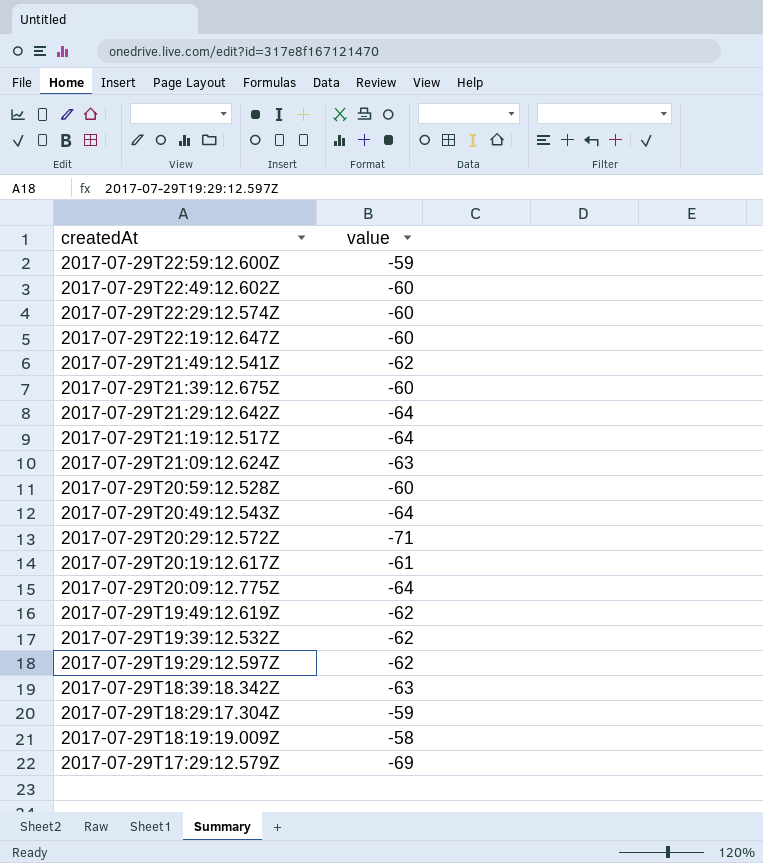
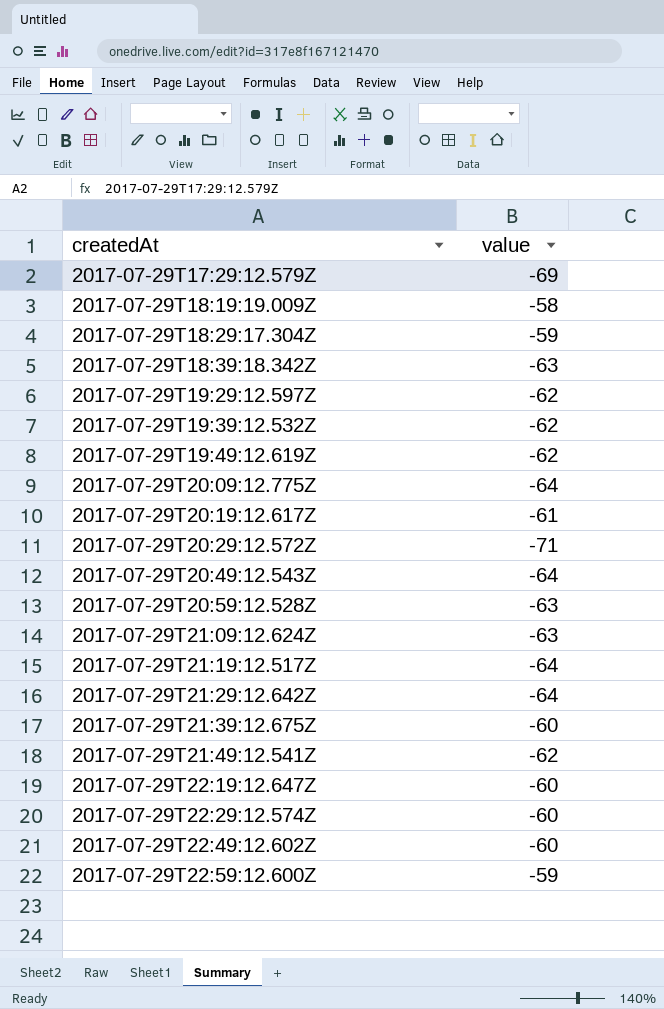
row order: createdAt descending -> createdAt ascending
2017-07-29T20:59:12.528Z | value: -60 -> -63

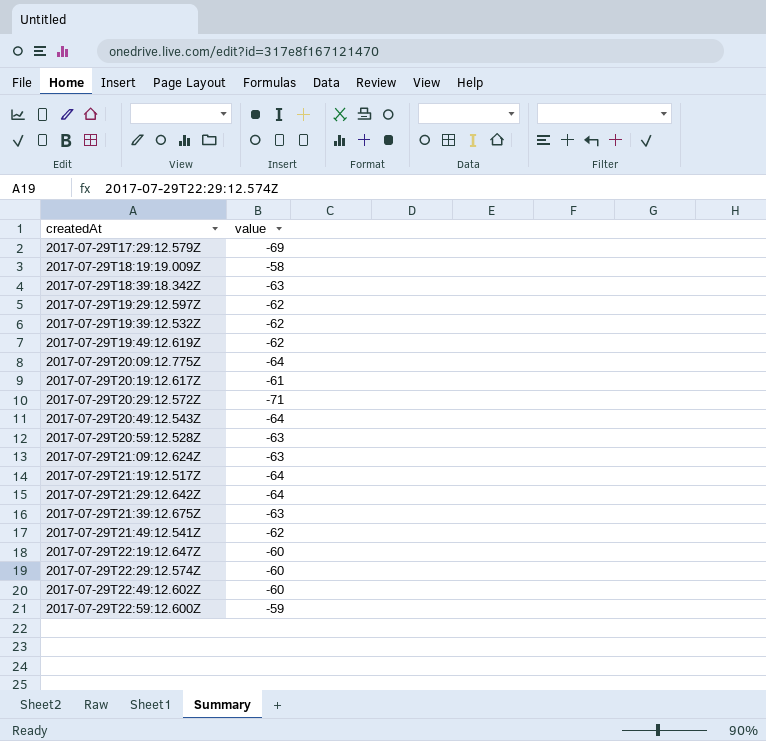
row 2017-07-29T18:29:17.304Z: -59 -> none
2017-07-29T21:39:12.675Z | value: -60 -> -63

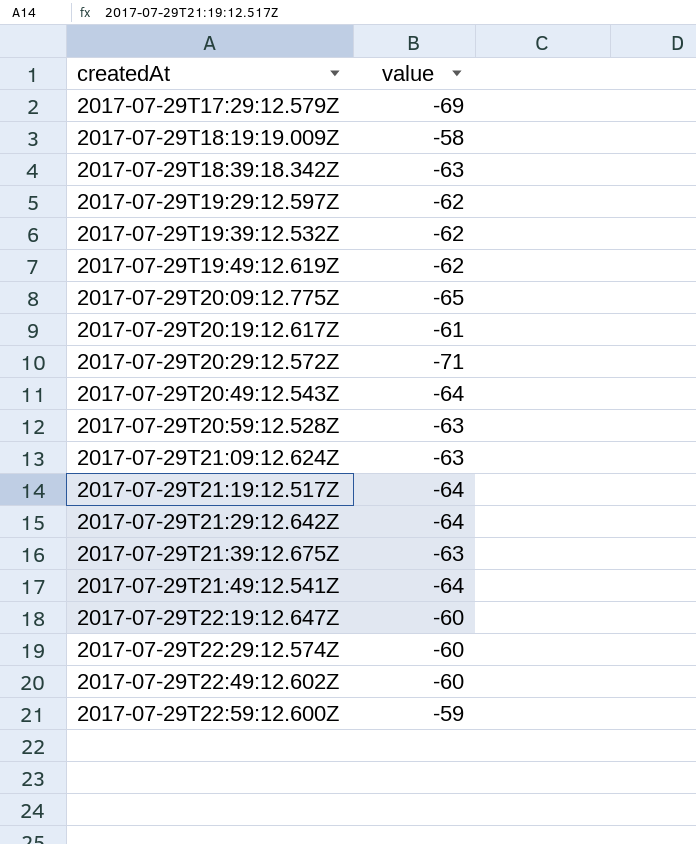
2017-07-29T20:09:12.775Z | value: -64 -> -65
2017-07-29T21:49:12.541Z | value: -62 -> -64

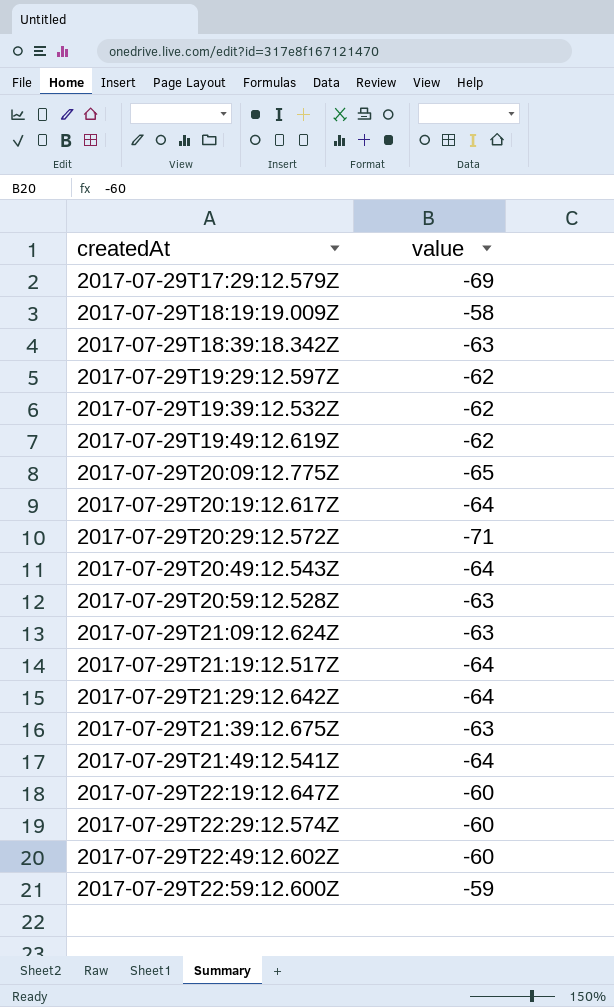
2017-07-29T20:19:12.617Z | value: -61 -> -64

